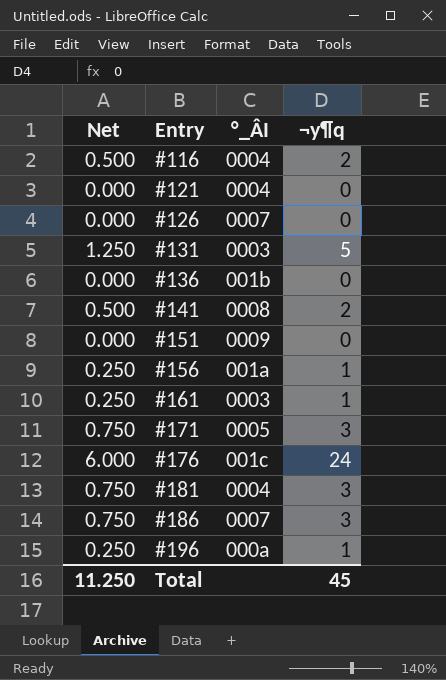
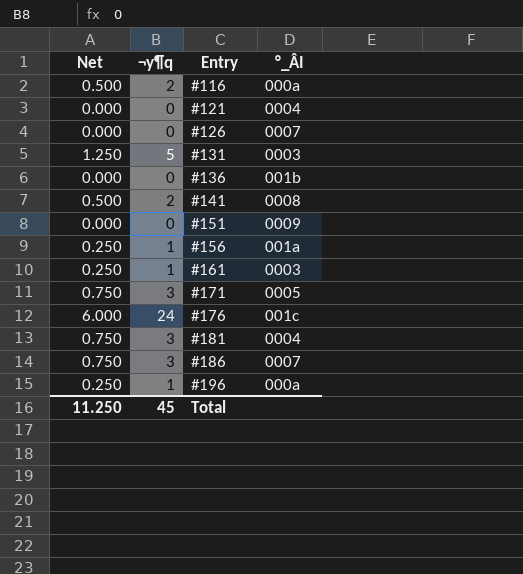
column ¬y¶q | position: 4 -> 2
#116 | °_ÂI: 0004 -> 000a

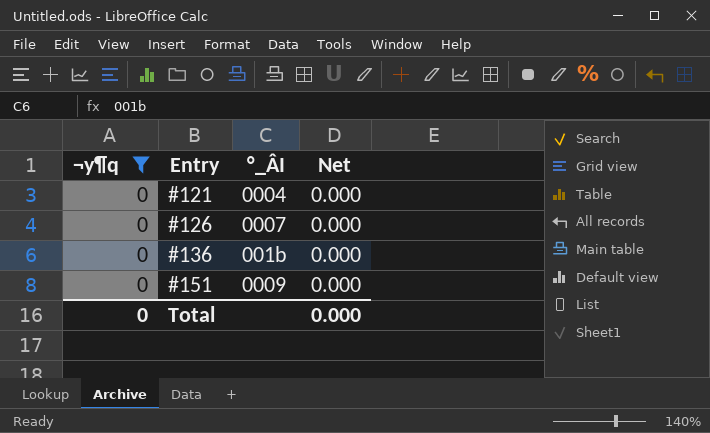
filter: none -> ¬y¶q = 0
column Net | position: 1 -> 4
Total | ¬y¶q: 45 -> 0
Total | Net: 11.250 -> 0.000

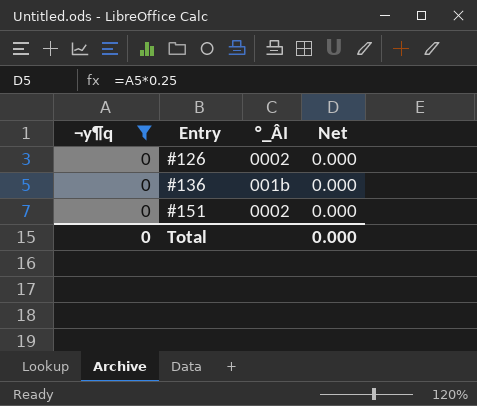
row #121: 0 | 0004 | 0.000 -> none
#126 | °_ÂI: 0007 -> 0002
#151 | °_ÂI: 0009 -> 0002

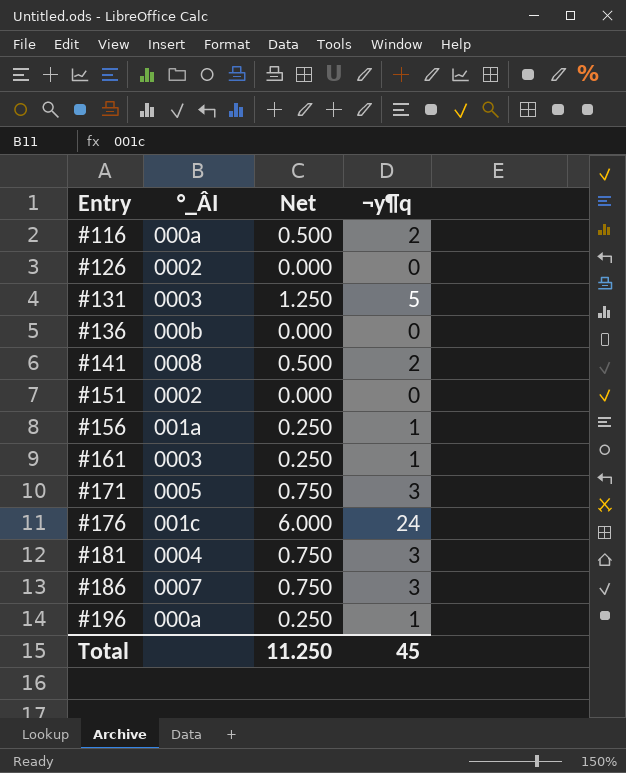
filter: ¬y¶q = 0 -> none
column ¬y¶q | position: 1 -> 4
#136 | °_ÂI: 001b -> 000b
Total | Net: 0.000 -> 11.250
Total | ¬y¶q: 0 -> 45

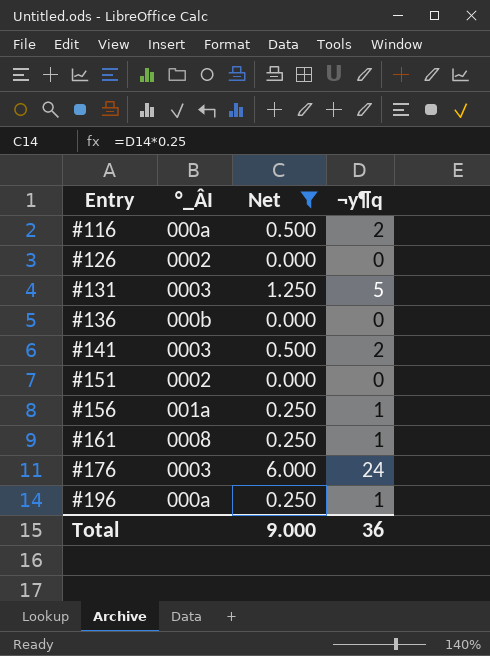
filter: none -> Net != 0.750
#141 | °_ÂI: 0008 -> 0003
#161 | °_ÂI: 0003 -> 0008
#176 | °_ÂI: 001c -> 0003
Total | Net: 11.250 -> 9.000
Total | ¬y¶q: 45 -> 36

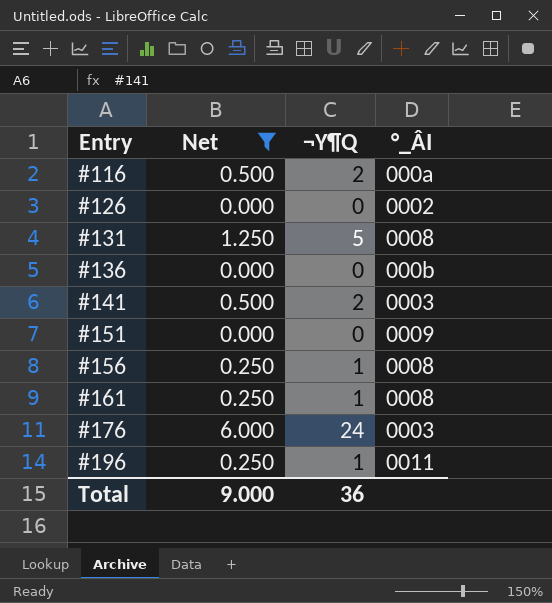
column name: ¬y¶q -> ¬Y¶Q
column °_ÂI | position: 2 -> 4
#131 | °_ÂI: 0003 -> 0008
#151 | °_ÂI: 0002 -> 0009
#156 | °_ÂI: 001a -> 0008
#196 | °_ÂI: 000a -> 0011

